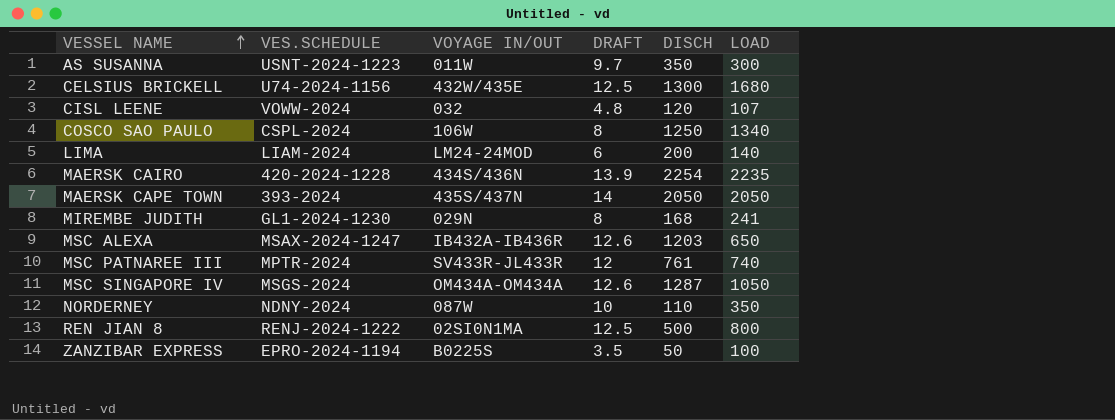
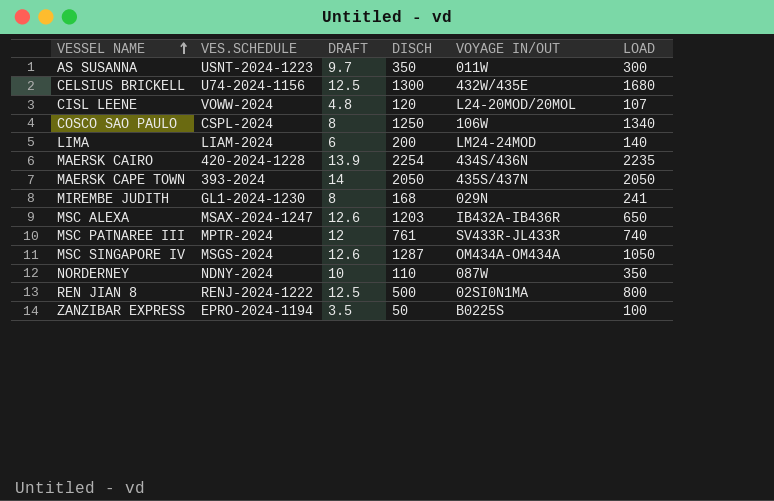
column VOYAGE IN/OUT | position: 3 -> 5
CISL LEENE | VOYAGE IN/OUT: 032 -> L24-20MOD/20MOL

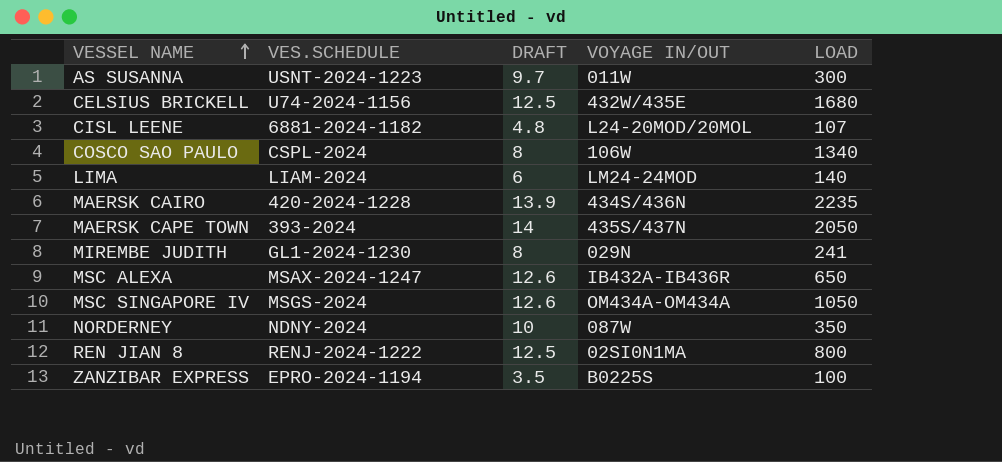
column DISCH | position: 4 -> none
row MSC PATNAREE III: MPTR-2024 | 12 | 761 | SV433R-JL433R | 740 -> none
CISL LEENE | VES.SCHEDULE: VOWW-2024 -> 6881-2024-1182

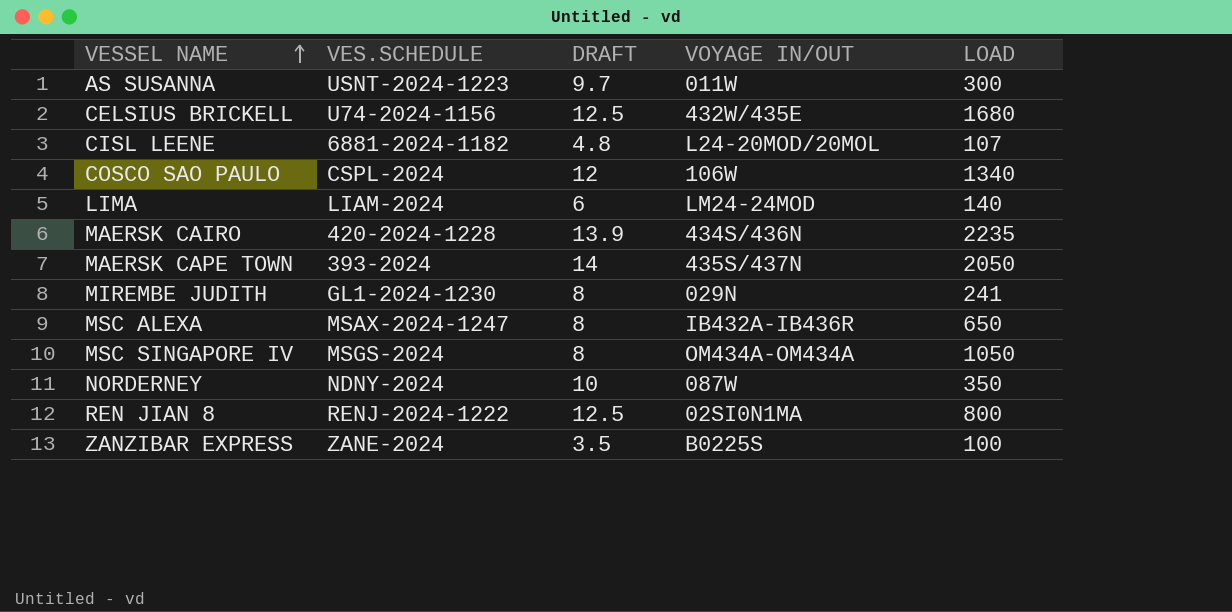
COSCO SAO PAULO | DRAFT: 8 -> 12
MSC ALEXA | DRAFT: 12.6 -> 8
MSC SINGAPORE IV | DRAFT: 12.6 -> 8
ZANZIBAR EXPRESS | VES.SCHEDULE: EPRO-2024-1194 -> ZANE-2024

